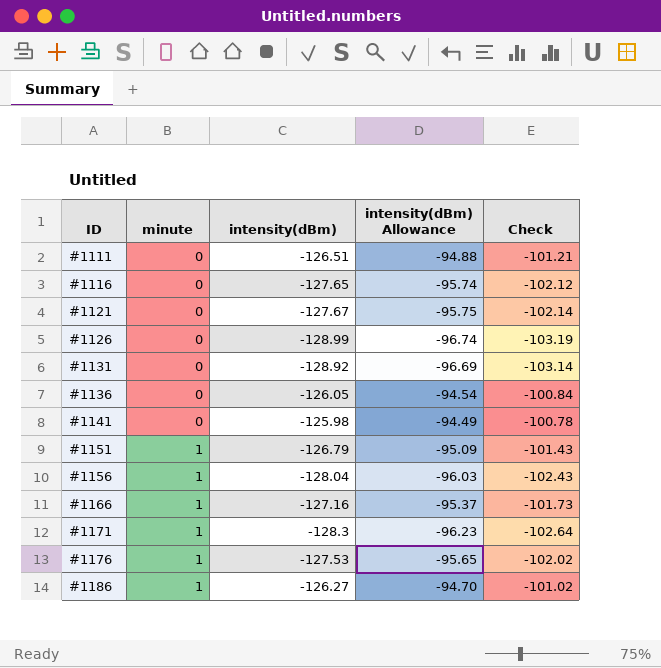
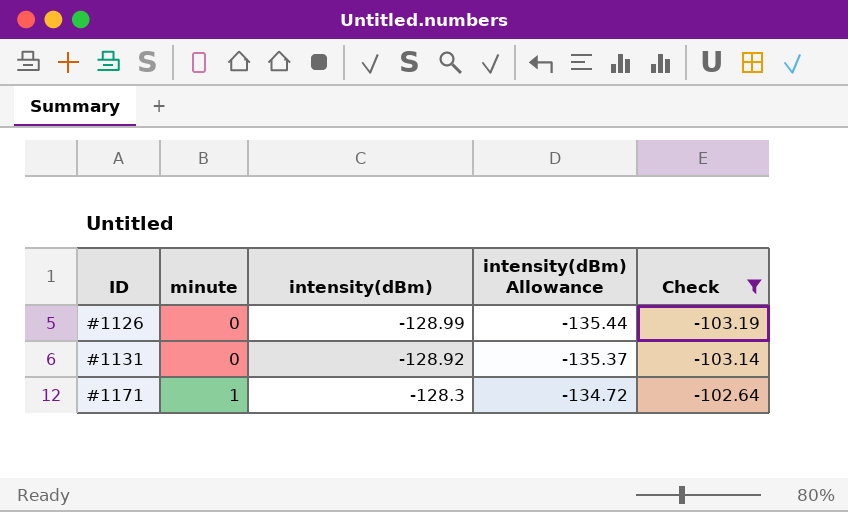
filter: none -> Check <= -102.64
column intensity(dBm) Allowance | formula: [intensity(dBm)] * 0.75 -> [intensity(dBm)] * 1.05

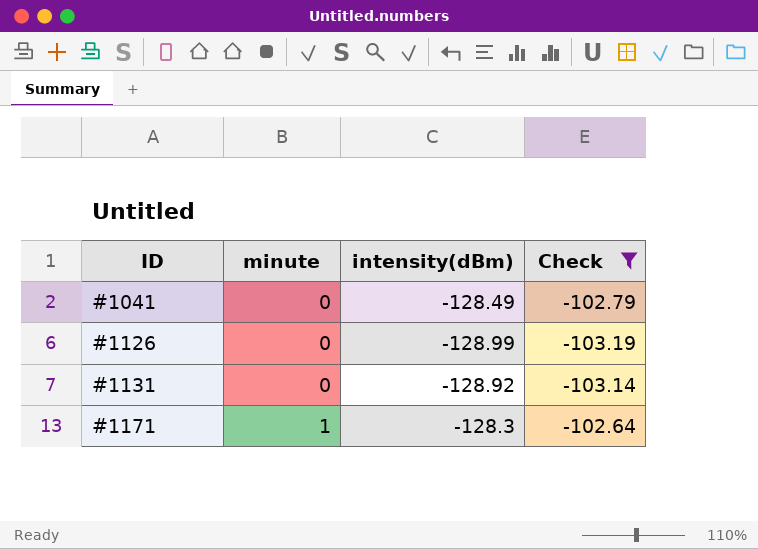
column intensity(dBm) Allowance | formula: [intensity(dBm)] * 1.05 -> none
row #1041: none -> 0 | -128.49 | -102.79

